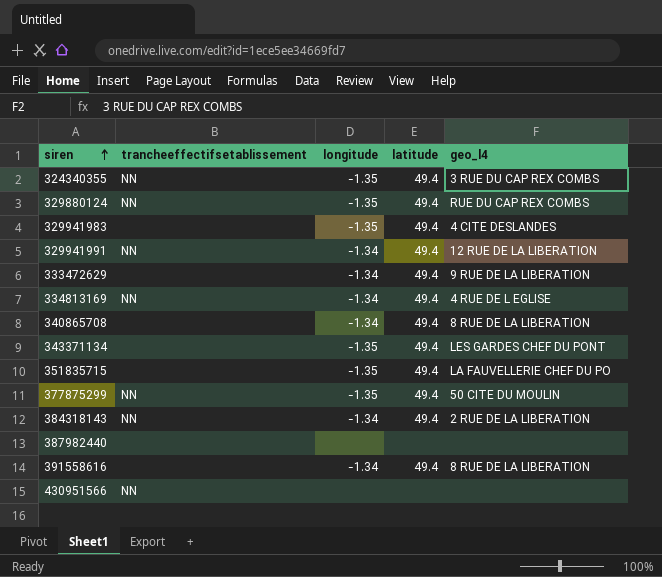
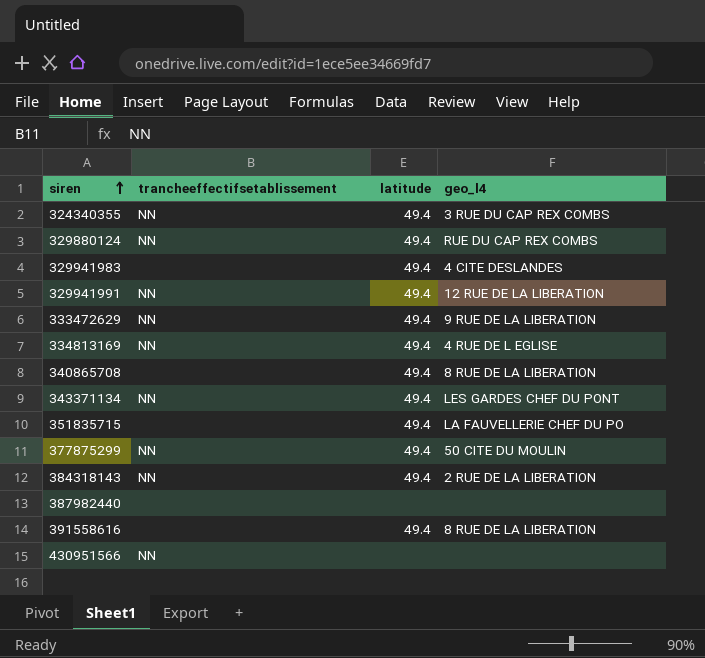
column longitude | position: 3 -> none
333472629 | trancheeffectifsetablissement: none -> NN
343371134 | trancheeffectifsetablissement: none -> NN

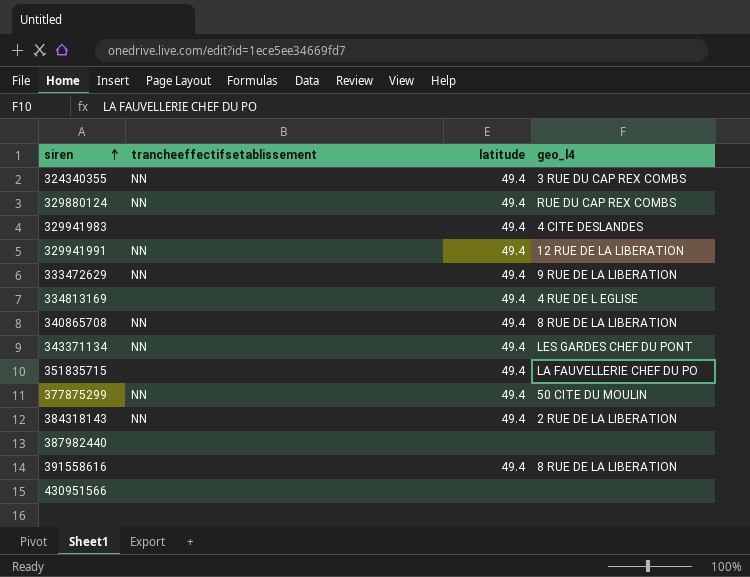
334813169 | trancheeffectifsetablissement: NN -> none
340865708 | trancheeffectifsetablissement: none -> NN
430951566 | trancheeffectifsetablissement: NN -> none

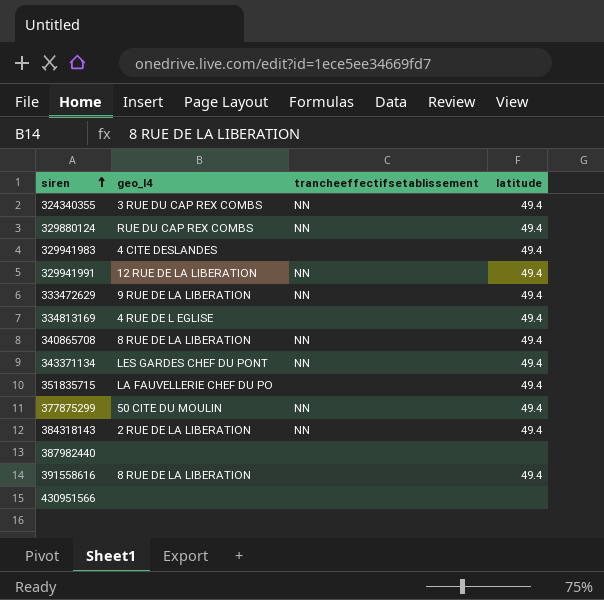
column geo_l4 | position: 4 -> 2

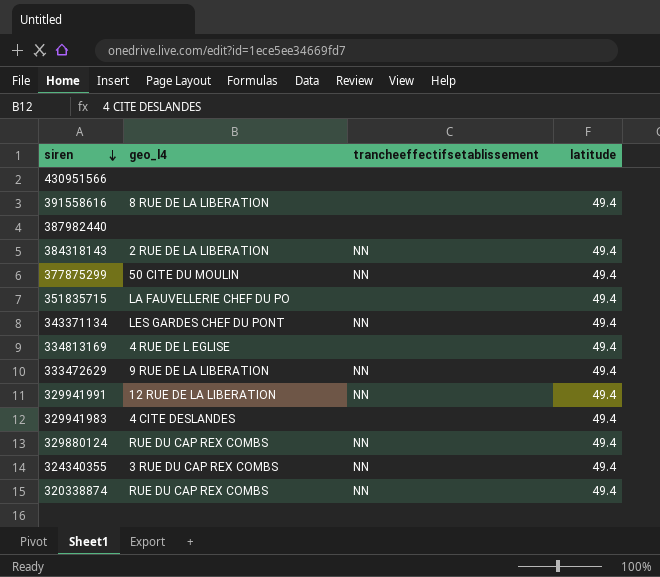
row order: siren ascending -> siren descending
row 340865708: 8 RUE DE LA LIBERATION | NN | 49.4 -> none
row 320338874: none -> RUE DU CAP REX COMBS | NN | 49.4

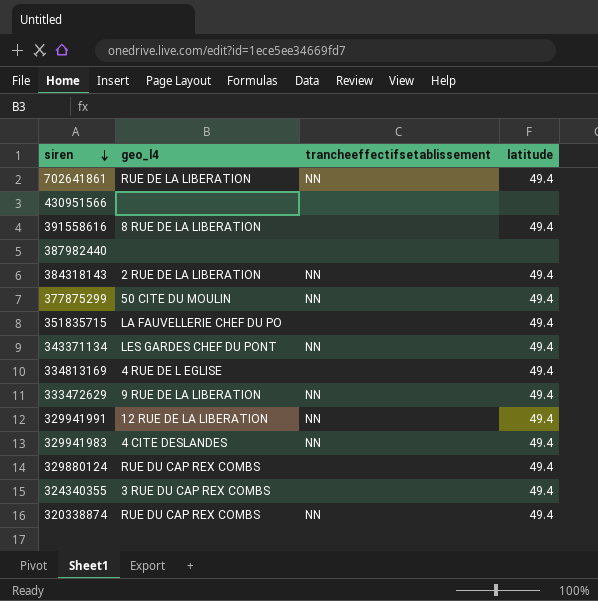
row 702641861: none -> RUE DE LA LIBERATION | NN | 49.4
329941983 | trancheeffectifsetablissement: none -> NN
329880124 | trancheeffectifsetablissement: NN -> none
324340355 | trancheeffectifsetablissement: NN -> none

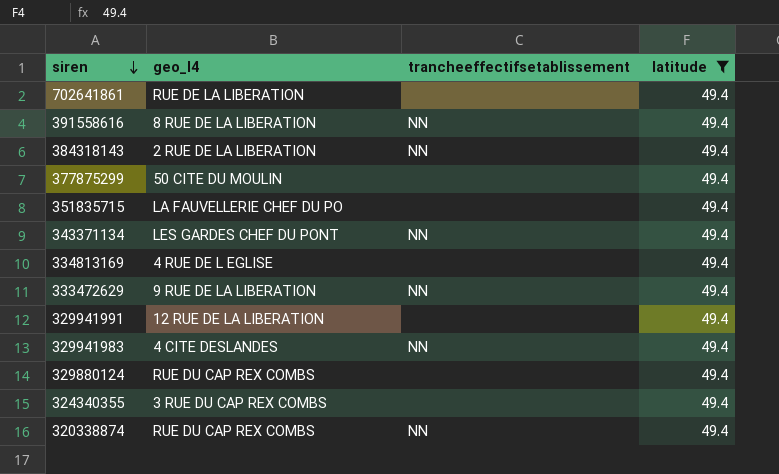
filter: none -> latitude = 49.4
702641861 | trancheeffectifsetablissement: NN -> none
391558616 | trancheeffectifsetablissement: none -> NN
377875299 | trancheeffectifsetablissement: NN -> none
329941991 | trancheeffectifsetablissement: NN -> none

